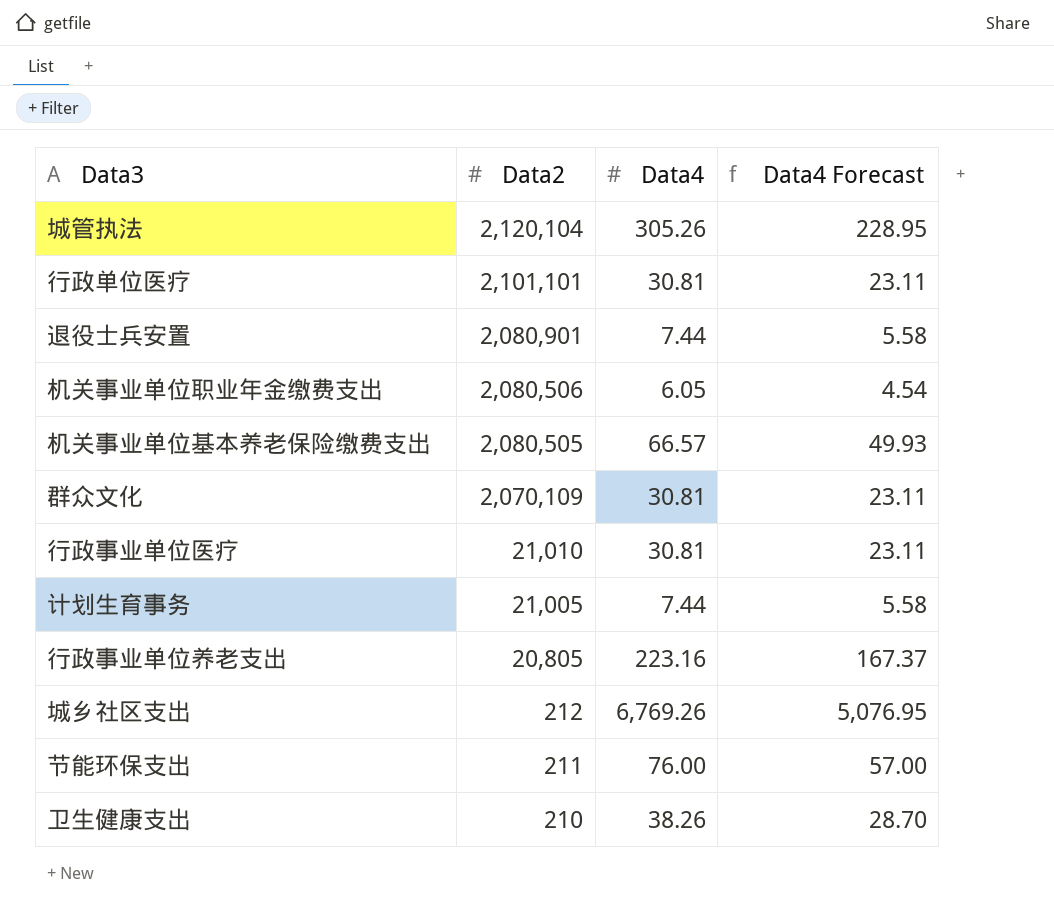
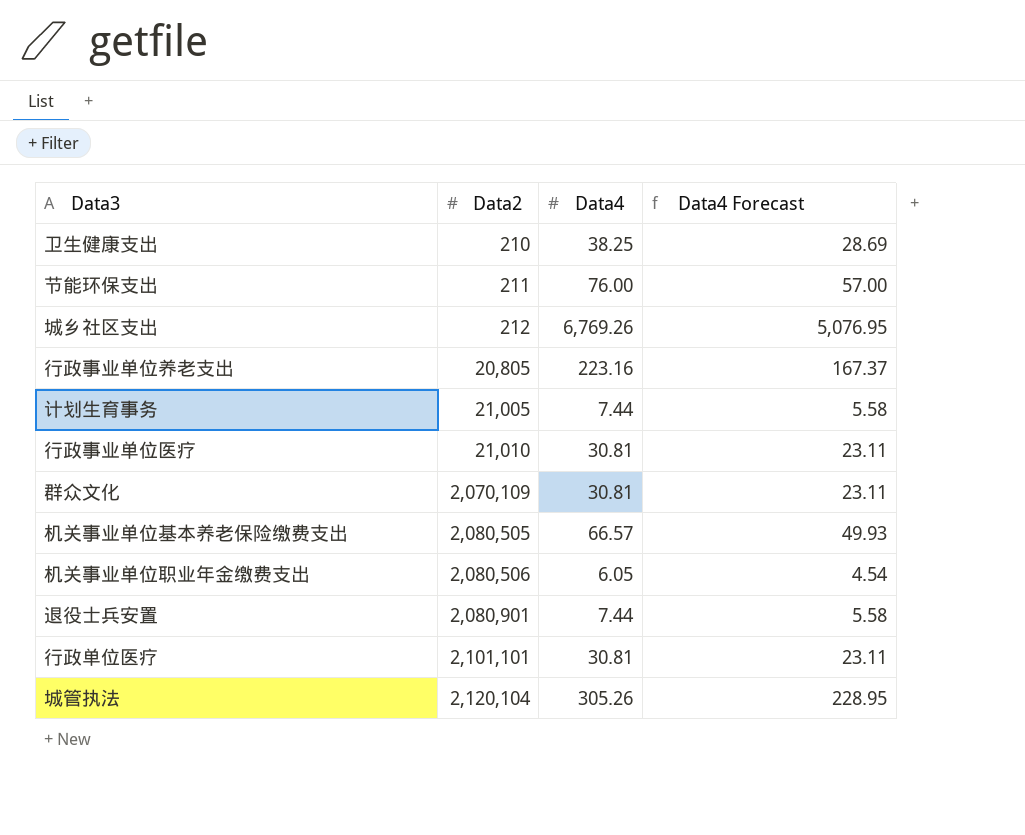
row order: Data2 descending -> Data2 ascending
卫生健康支出 | Data4: 38.26 -> 38.25
卫生健康支出 | Data4 Forecast: 28.70 -> 28.69

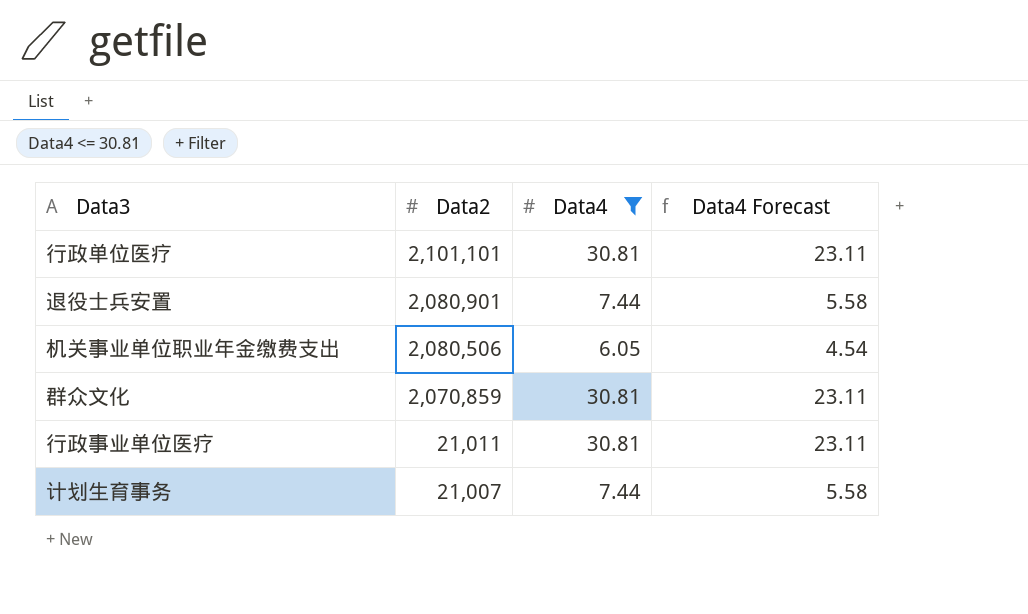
filter: none -> Data4 <= 30.81
row order: Data2 ascending -> Data2 descending
群众文化 | Data2: 2,070,109 -> 2,070,859
行政事业单位医疗 | Data2: 21,010 -> 21,011
计划生育事务 | Data2: 21,005 -> 21,007

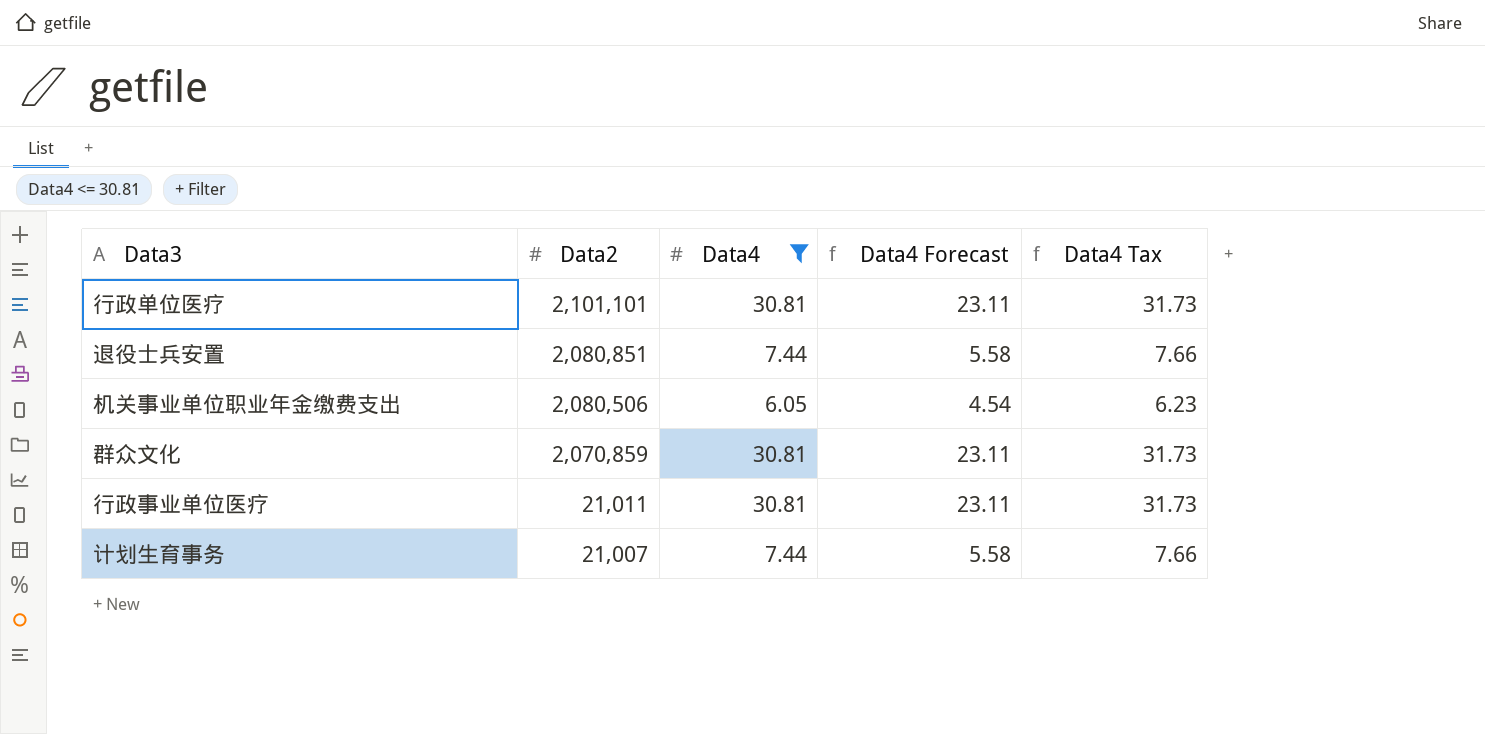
column Data4 Tax | formula: none -> [Data4] * 1.03
退役士兵安置 | Data2: 2,080,901 -> 2,080,851

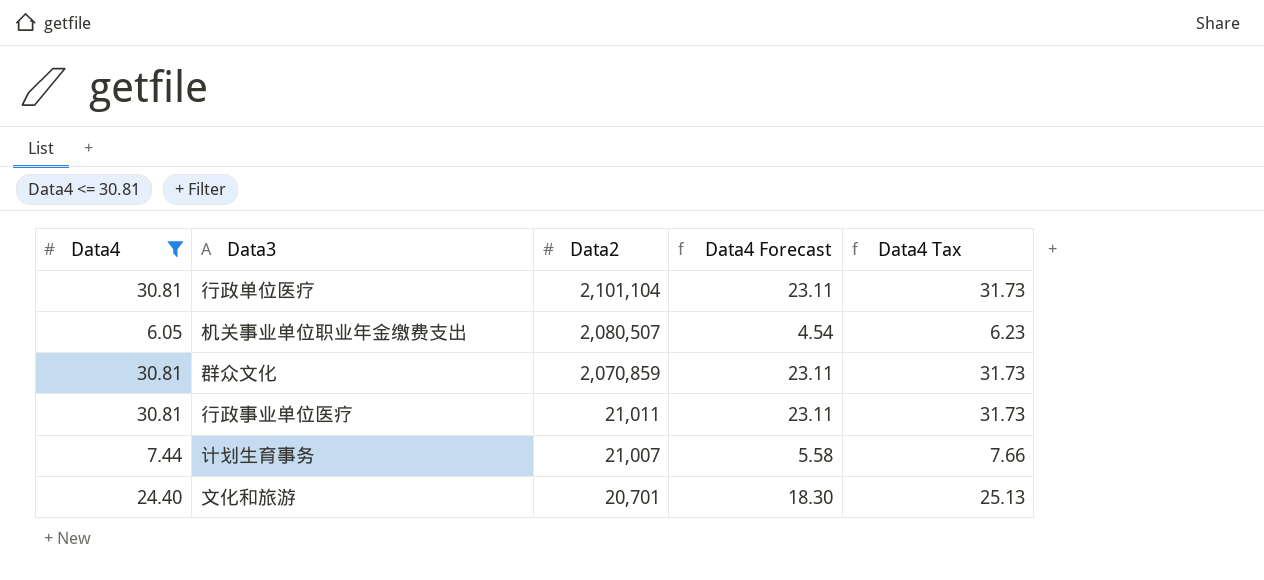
column Data4 | position: 3 -> 1
row 退役士兵安置: 2,080,851 | 7.44 | 5.58 | 7.66 -> none
行政单位医疗 | Data2: 2,101,101 -> 2,101,104
机关事业单位职业年金缴费支出 | Data2: 2,080,506 -> 2,080,507
row 文化和旅游: none -> 24.40 | 20,701 | 18.30 | 25.13

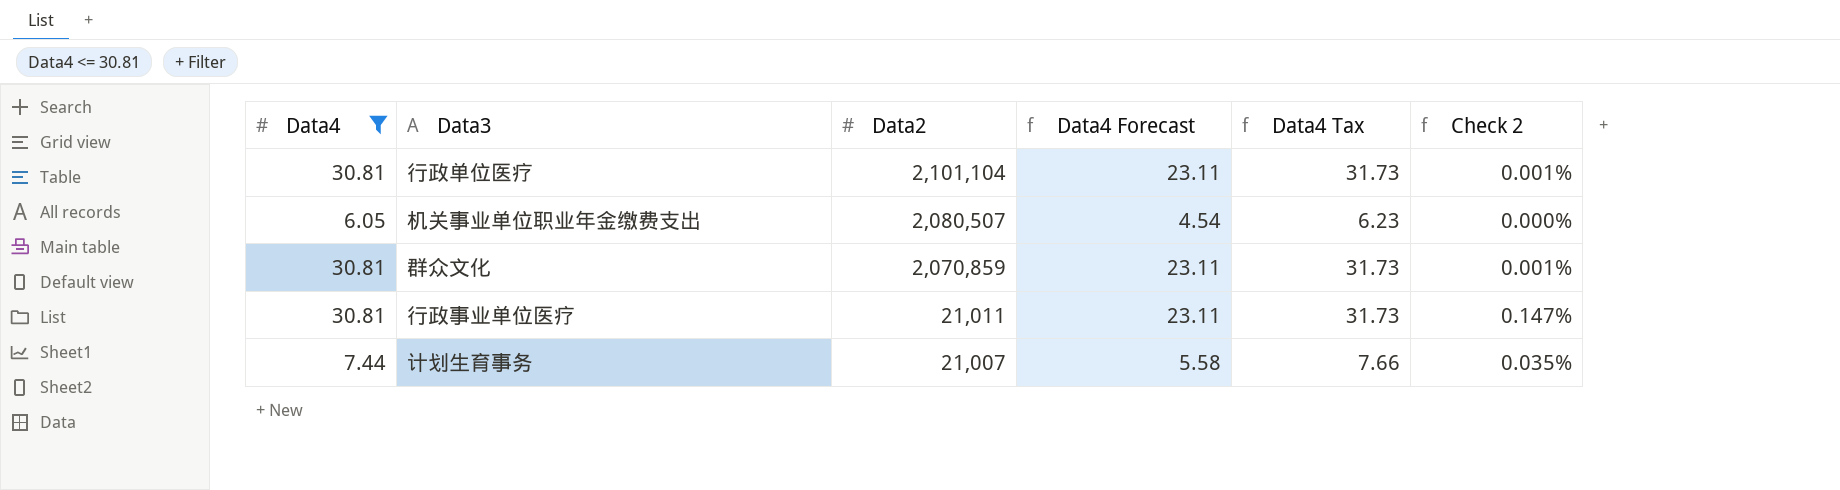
column Check 2 | formula: none -> [Data4] / [Data2]
row 文化和旅游: 24.40 | 20,701 | 18.30 | 25.13 -> none

